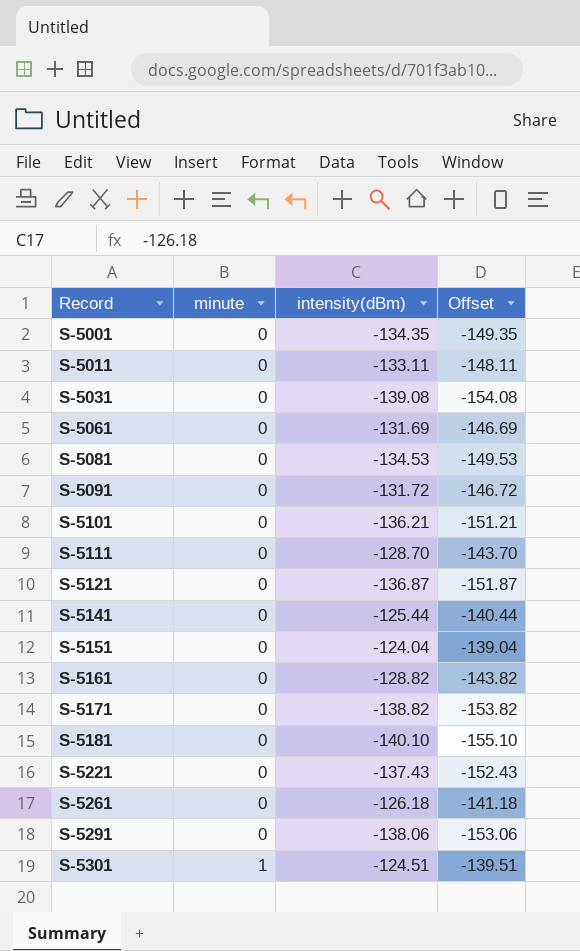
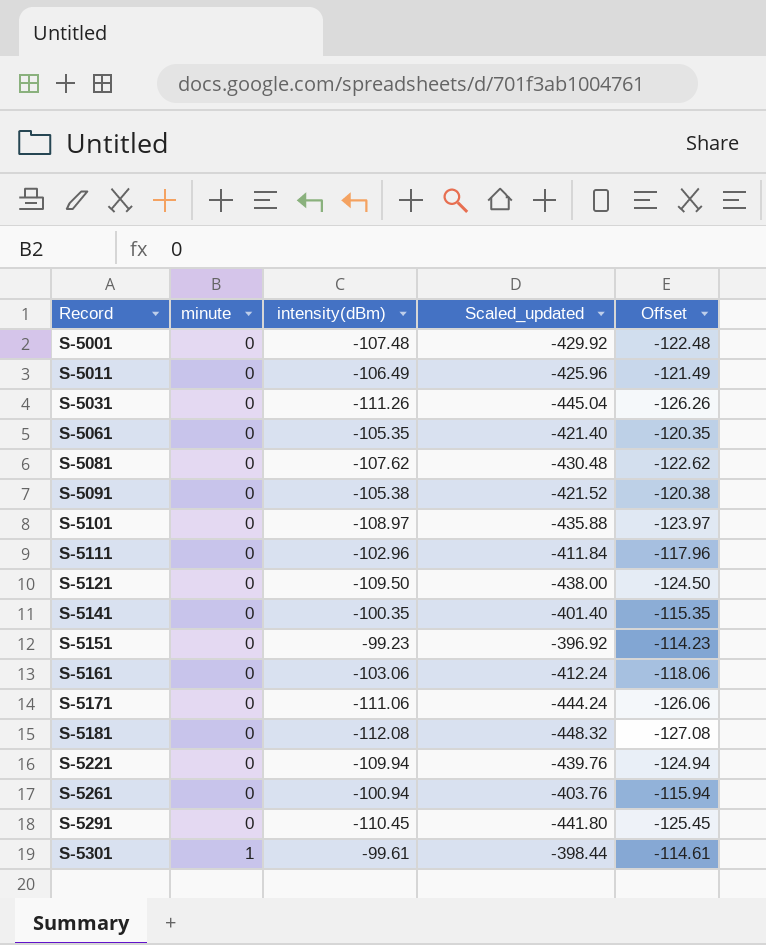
column Scaled_updated | formula: none -> [intensity(dBm)] * 4
S-5001 | intensity(dBm): -134.35 -> -107.48
S-5001 | Offset: -149.35 -> -122.48
S-5011 | intensity(dBm): -133.11 -> -106.49
S-5011 | Offset: -148.11 -> -121.49
S-5031 | intensity(dBm): -139.08 -> -111.26
S-5031 | Offset: -154.08 -> -126.26
S-5061 | intensity(dBm): -131.69 -> -105.35
S-5061 | Offset: -146.69 -> -120.35
S-5081 | intensity(dBm): -134.53 -> -107.62
S-5081 | Offset: -149.53 -> -122.62
S-5091 | intensity(dBm): -131.72 -> -105.38
S-5091 | Offset: -146.72 -> -120.38
S-5101 | intensity(dBm): -136.21 -> -108.97
S-5101 | Offset: -151.21 -> -123.97
S-5111 | intensity(dBm): -128.70 -> -102.96
S-5111 | Offset: -143.70 -> -117.96
S-5121 | intensity(dBm): -136.87 -> -109.50
S-5121 | Offset: -151.87 -> -124.50
S-5141 | intensity(dBm): -125.44 -> -100.35
S-5141 | Offset: -140.44 -> -115.35
S-5151 | intensity(dBm): -124.04 -> -99.23
S-5151 | Offset: -139.04 -> -114.23
S-5161 | intensity(dBm): -128.82 -> -103.06
S-5161 | Offset: -143.82 -> -118.06
S-5171 | intensity(dBm): -138.82 -> -111.06
S-5171 | Offset: -153.82 -> -126.06
S-5181 | intensity(dBm): -140.10 -> -112.08
S-5181 | Offset: -155.10 -> -127.08
S-5221 | intensity(dBm): -137.43 -> -109.94
S-5221 | Offset: -152.43 -> -124.94
S-5261 | intensity(dBm): -126.18 -> -100.94
S-5261 | Offset: -141.18 -> -115.94
S-5291 | intensity(dBm): -138.06 -> -110.45
S-5291 | Offset: -153.06 -> -125.45
S-5301 | intensity(dBm): -124.51 -> -99.61
S-5301 | Offset: -139.51 -> -114.61

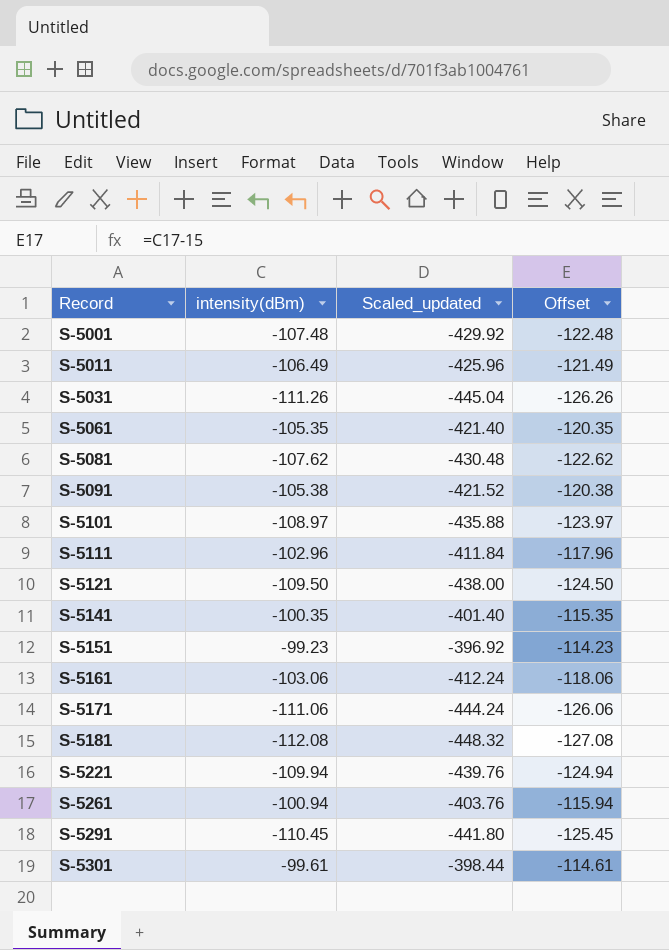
column minute | position: 2 -> none

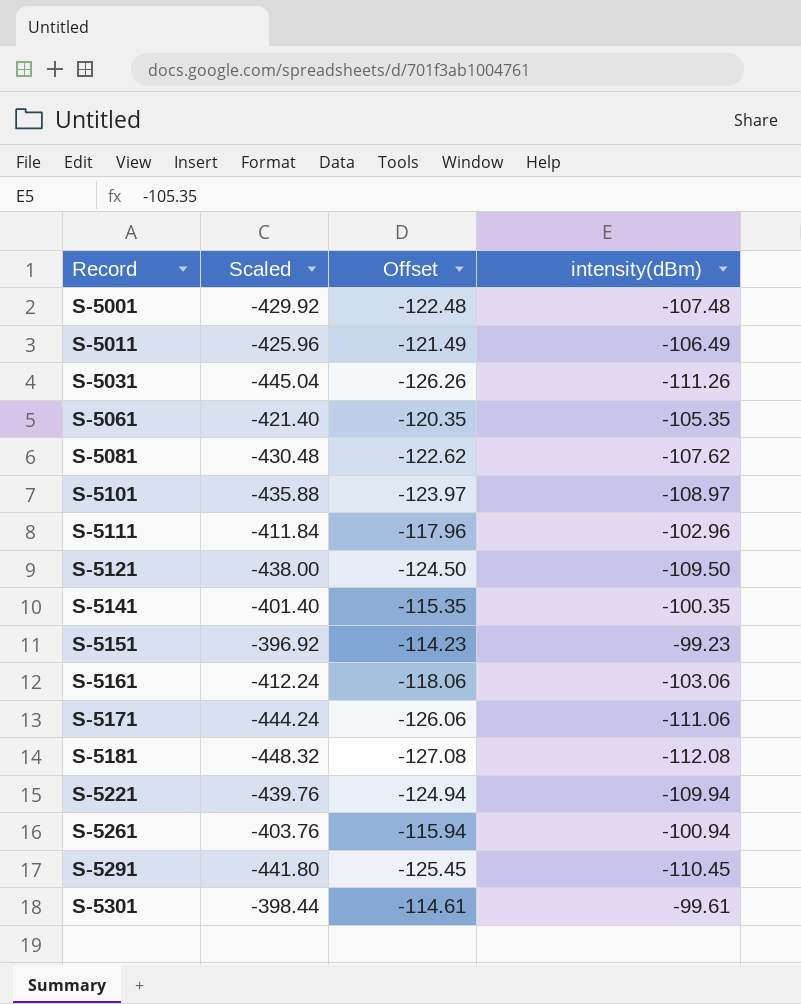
column name: Scaled_updated -> Scaled
column intensity(dBm) | position: 2 -> 4
row S-5091: -105.38 | -421.52 | -120.38 -> none

